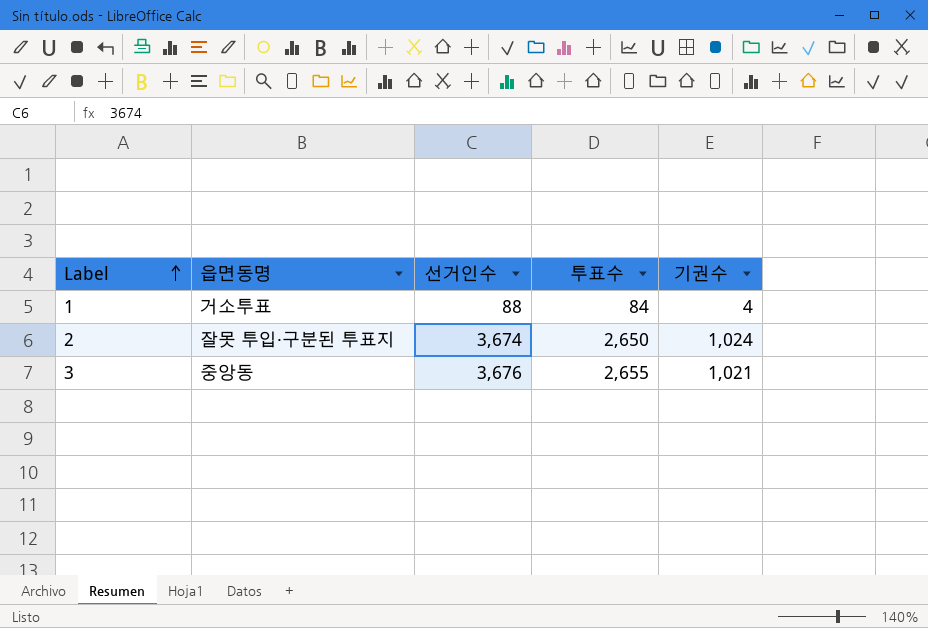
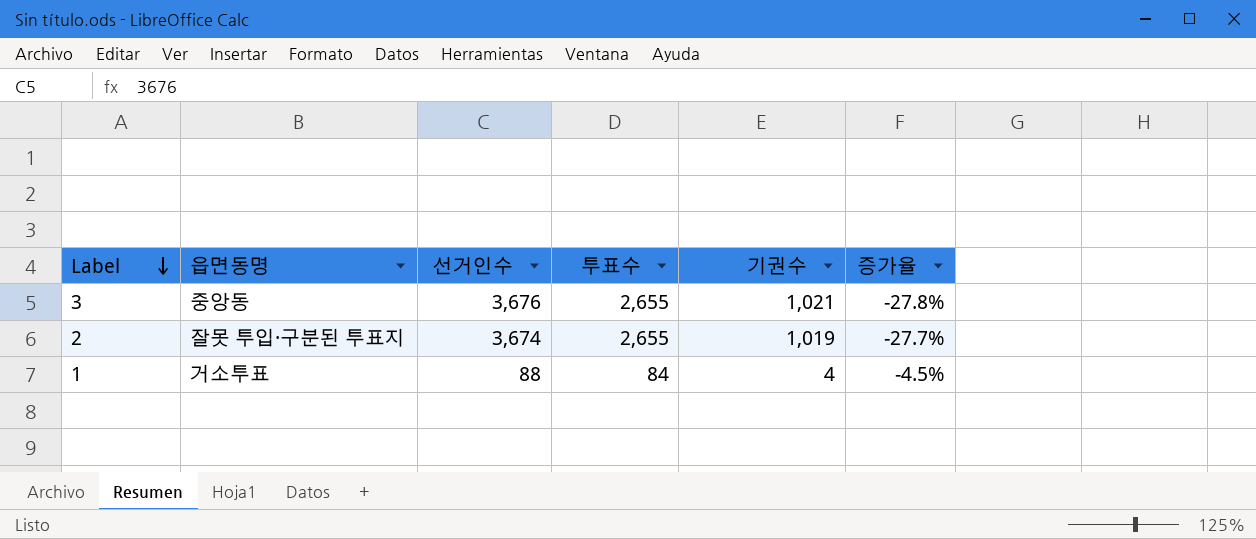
row order: Label ascending -> Label descending
column 증가율 | formula: none -> ([투표수] - [선거인수]) / [선거인수]
2 | 투표수: 2,650 -> 2,655
2 | 기권수: 1,024 -> 1,019

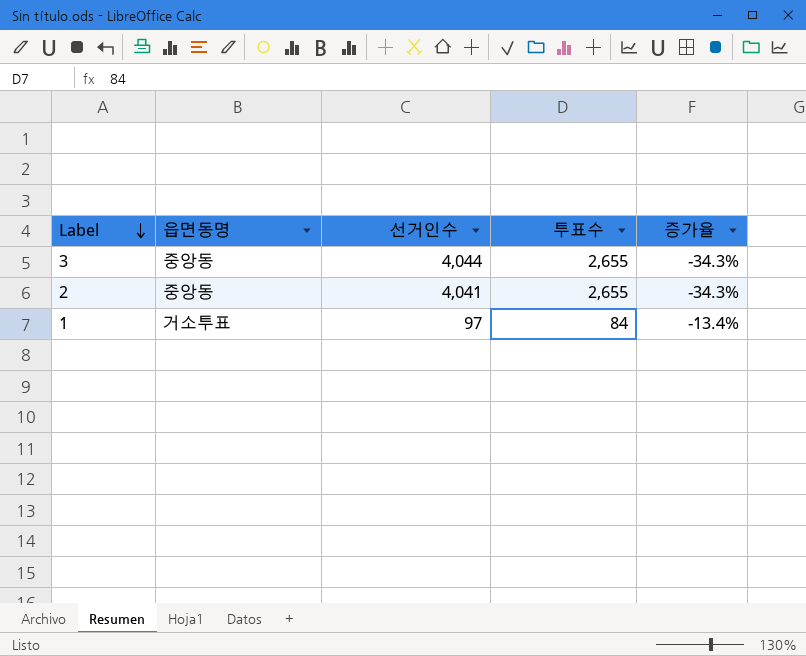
column 기권수 | formula: [선거인수] - [투표수] -> none
3 | 선거인수: 3,676 -> 4,044
3 | 증가율: -27.8% -> -34.3%
2 | 읍면동명: 잘못 투입·구분된 투표지 -> 중앙동
2 | 선거인수: 3,674 -> 4,041
2 | 증가율: -27.7% -> -34.3%
1 | 선거인수: 88 -> 97
1 | 증가율: -4.5% -> -13.4%

